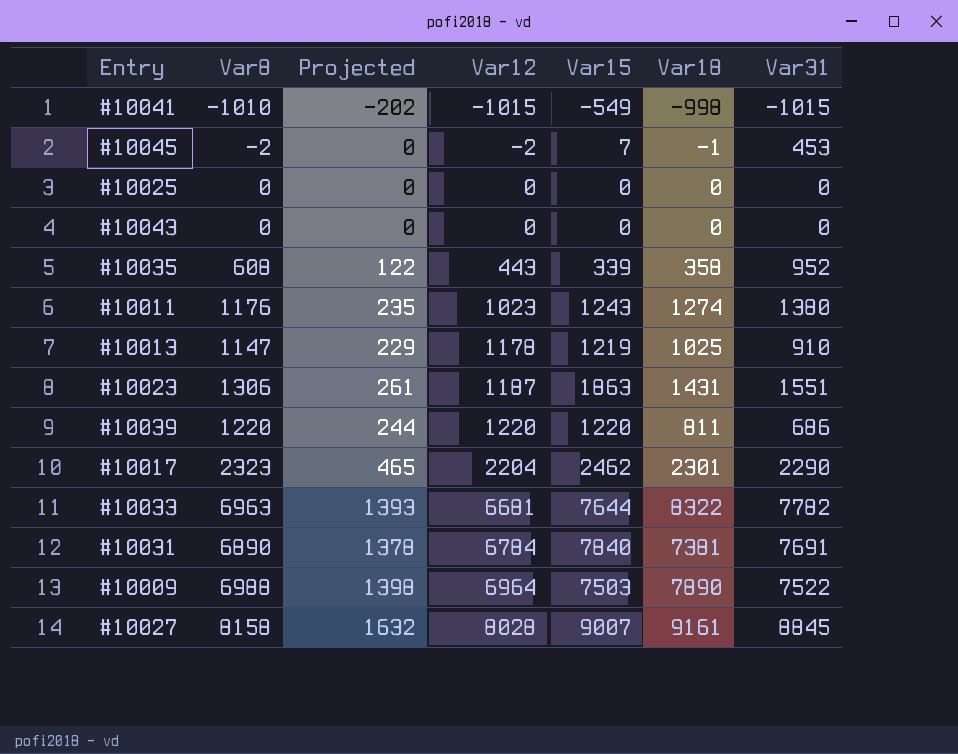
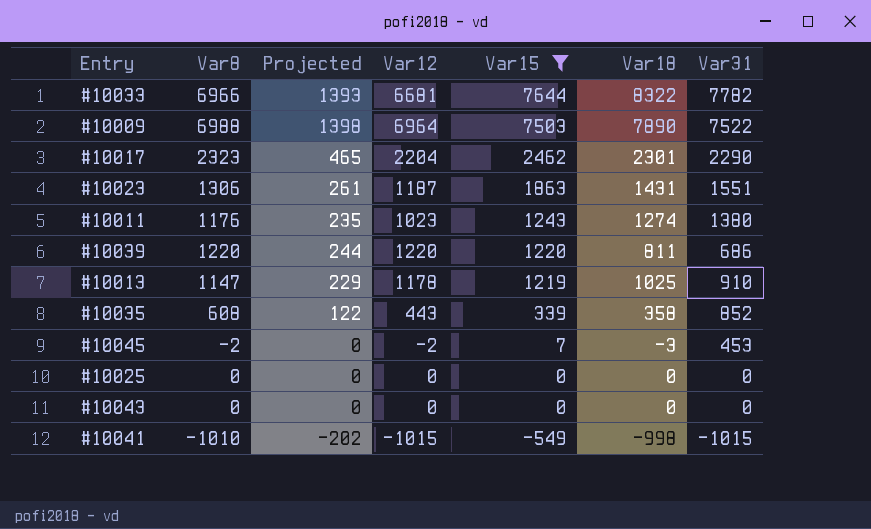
filter: none -> Var15 <= 7644
row order: Var12 ascending -> Var15 descending
#10033 | Var8: 6963 -> 6966
#10035 | Var31: 952 -> 852
#10045 | Var18: -1 -> -3

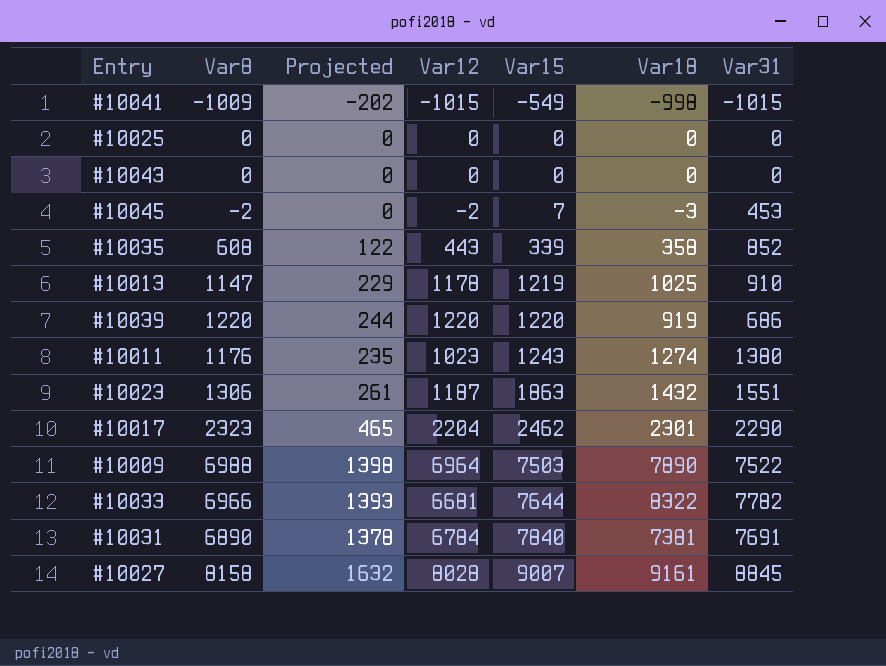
filter: Var15 <= 7644 -> none
row order: Var15 descending -> Var15 ascending
#10041 | Var8: -1010 -> -1009
#10039 | Var18: 811 -> 919
#10023 | Var18: 1431 -> 1432

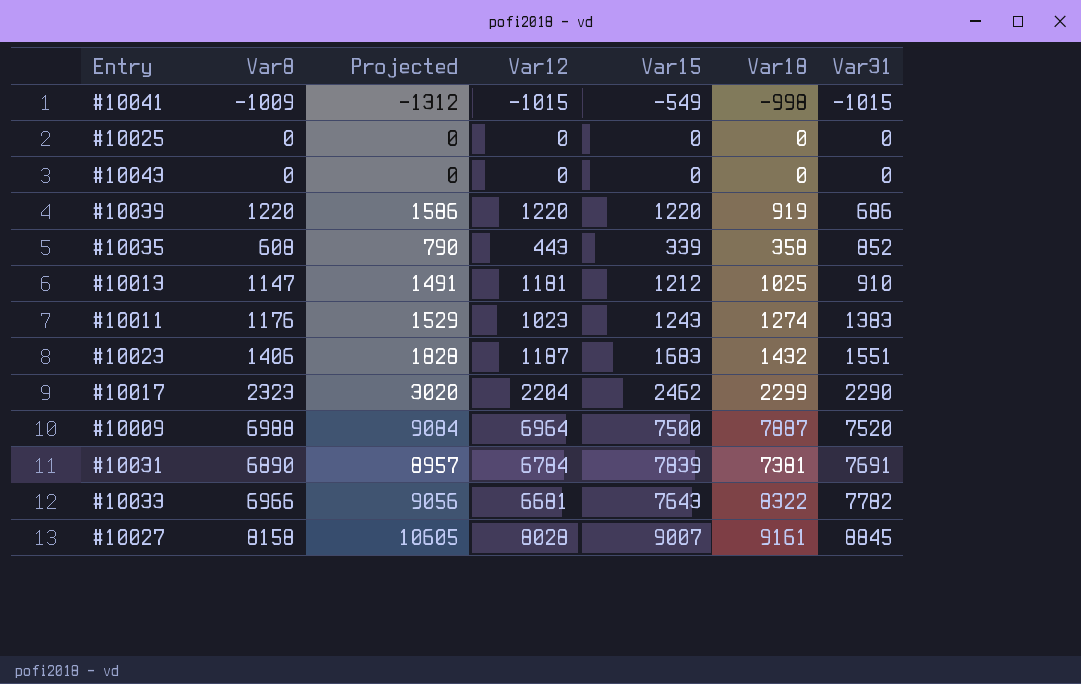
row order: Var15 ascending -> Var31 ascending
column Projected | formula: [Var8] * 0.2 -> [Var8] * 1.3
row #10045: -2 | 0 | -2 | 7 | -3 | 453 -> none
#10013 | Var12: 1178 -> 1181
#10013 | Var15: 1219 -> 1212
#10011 | Var31: 1380 -> 1383
#10023 | Var8: 1306 -> 1406
#10023 | Var15: 1863 -> 1683
#10017 | Var18: 2301 -> 2299
#10009 | Var15: 7503 -> 7500
#10009 | Var18: 7890 -> 7887
#10009 | Var31: 7522 -> 7520
#10031 | Var15: 7840 -> 7839
#10033 | Var15: 7644 -> 7643

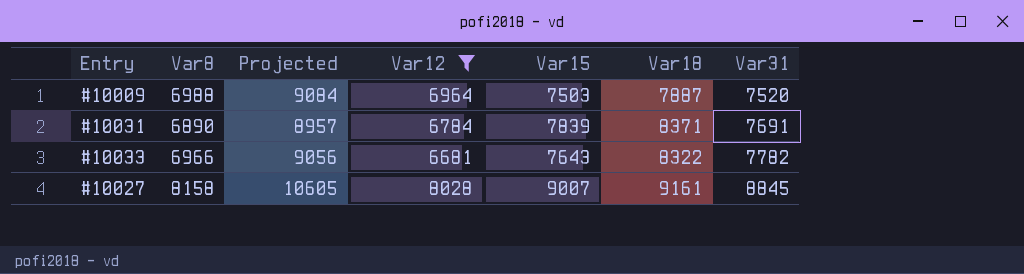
filter: none -> Var12 >= 6681
#10009 | Var15: 7500 -> 7503
#10031 | Var18: 7381 -> 8371

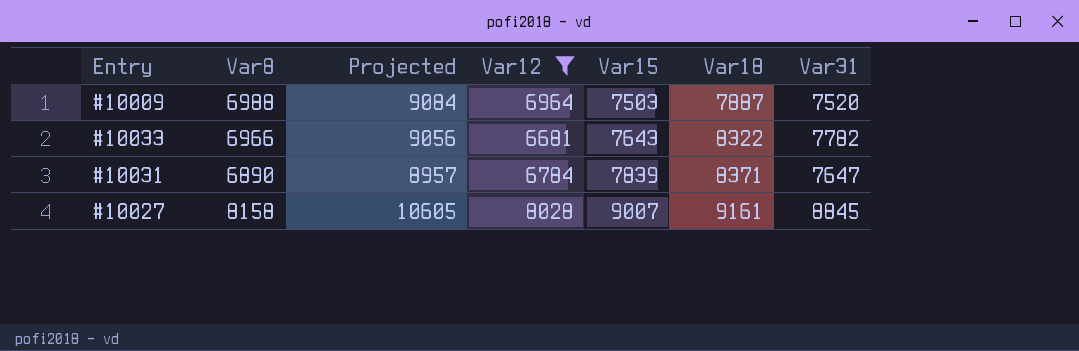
row order: Var31 ascending -> Var15 ascending
#10031 | Var31: 7691 -> 7647

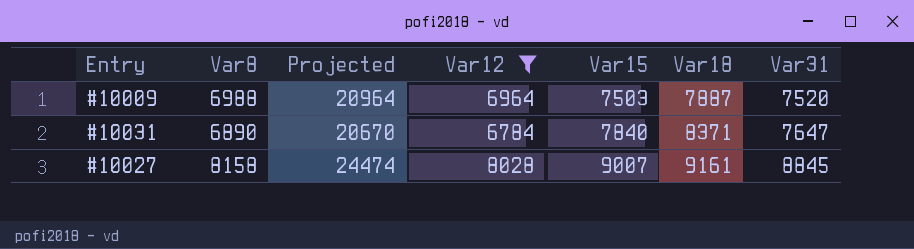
column Projected | formula: [Var8] * 1.3 -> [Var8] * 3
row #10033: 6966 | 9056 | 6681 | 7643 | 8322 | 7782 -> none
#10031 | Var15: 7839 -> 7840

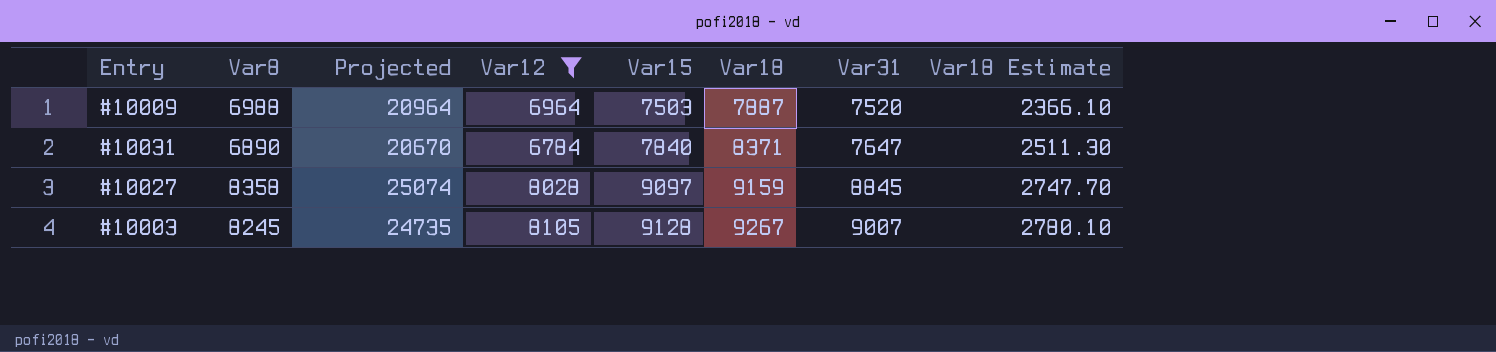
column Var18 Estimate | formula: none -> [Var18] * 0.3
#10027 | Var8: 8158 -> 8358
#10027 | Projected: 24474 -> 25074
#10027 | Var15: 9007 -> 9097
#10027 | Var18: 9161 -> 9159
row #10003: none -> 8245 | 24735 | 8105 | 9128 | 9267 | 9007 | 2780.10

